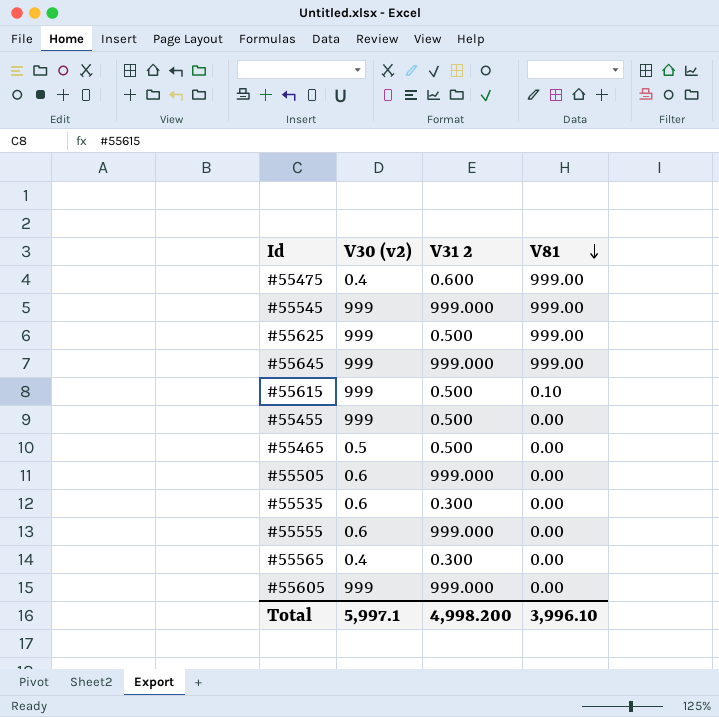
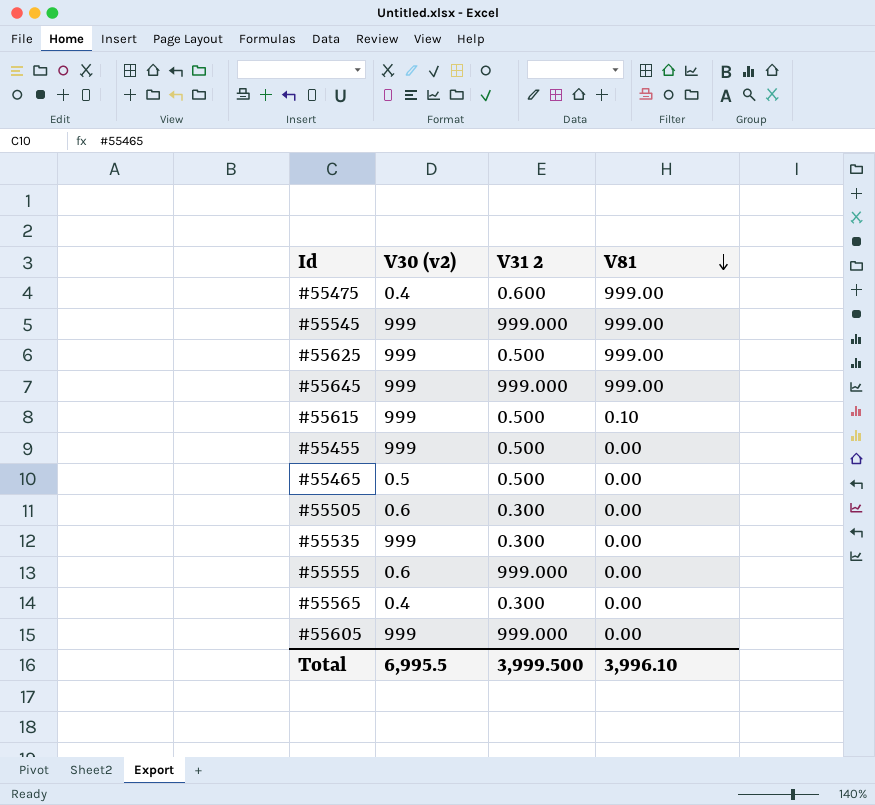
#55505 | V31 2: 999.000 -> 0.300
#55535 | V30 (v2): 0.6 -> 999
Total | V30 (v2): 5,997.1 -> 6,995.5
Total | V31 2: 4,998.200 -> 3,999.500

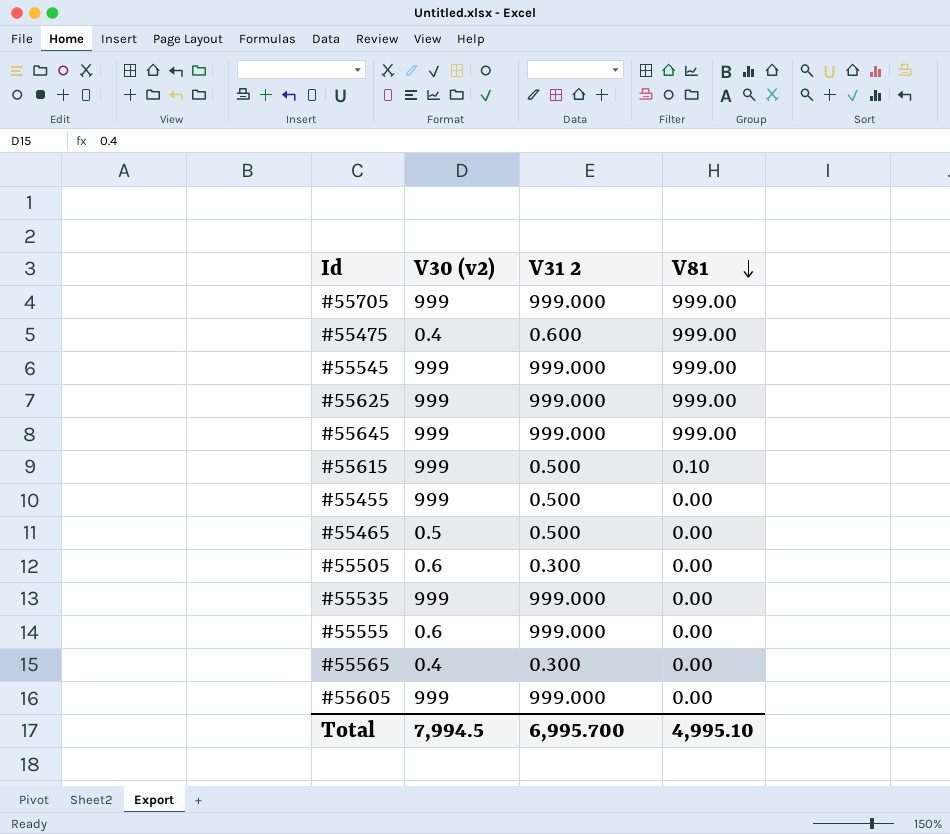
row #55705: none -> 999 | 999.000 | 999.00
#55625 | V31 2: 0.500 -> 999.000
#55535 | V31 2: 0.300 -> 999.000
Total | V30 (v2): 6,995.5 -> 7,994.5
Total | V31 2: 3,999.500 -> 6,995.700
Total | V81: 3,996.10 -> 4,995.10

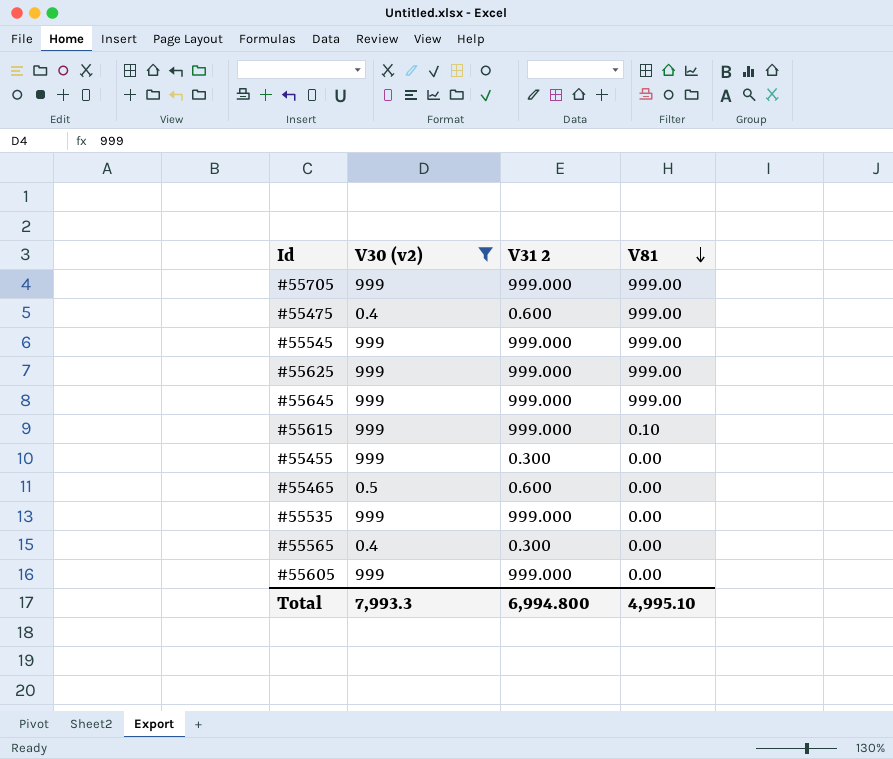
filter: none -> V30 (v2) != 0.6
#55615 | V31 2: 0.500 -> 999.000
#55455 | V31 2: 0.500 -> 0.300
#55465 | V31 2: 0.500 -> 0.600
Total | V30 (v2): 7,994.5 -> 7,993.3
Total | V31 2: 6,995.700 -> 6,994.800

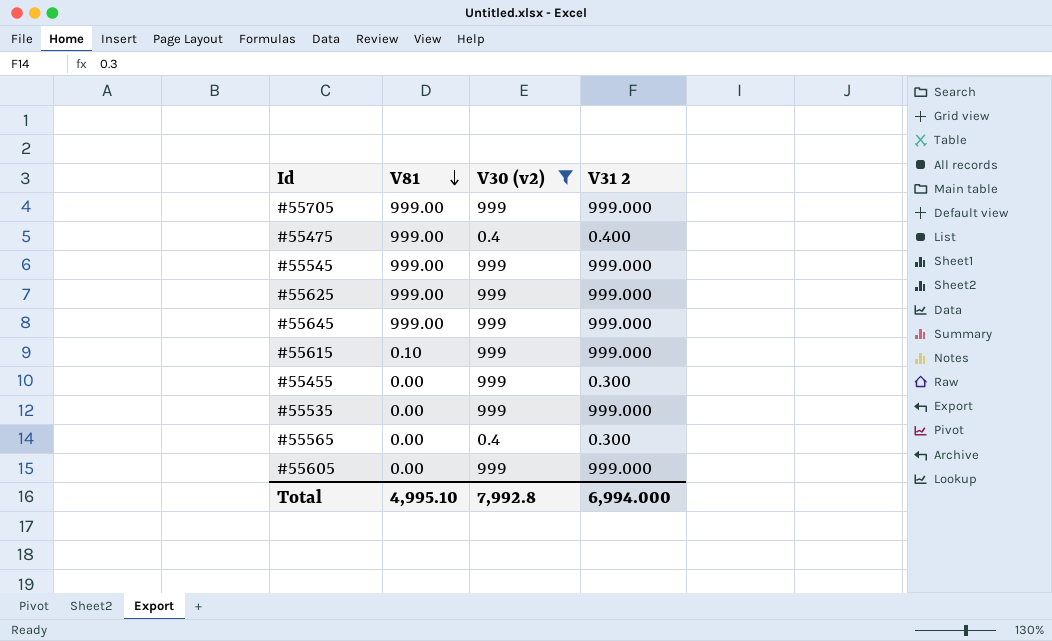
column V81 | position: 4 -> 2
row #55465: 0.5 | 0.600 | 0.00 -> none
#55475 | V31 2: 0.600 -> 0.400
Total | V30 (v2): 7,993.3 -> 7,992.8
Total | V31 2: 6,994.800 -> 6,994.000

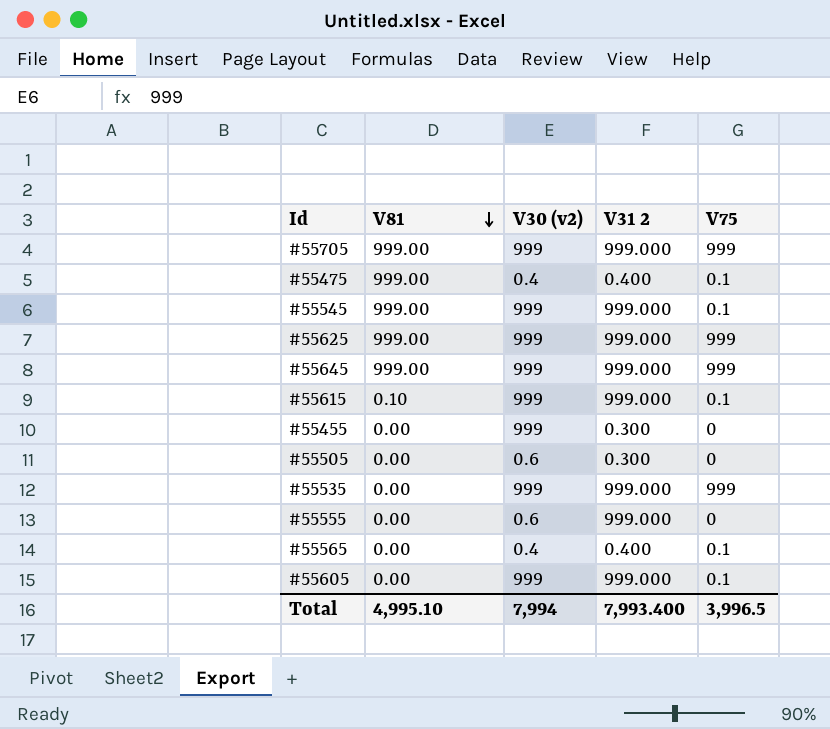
filter: V30 (v2) != 0.6 -> none
column V75 | position: none -> 5
#55565 | V31 2: 0.300 -> 0.400
Total | V30 (v2): 7,992.8 -> 7,994
Total | V31 2: 6,994.000 -> 7,993.400

